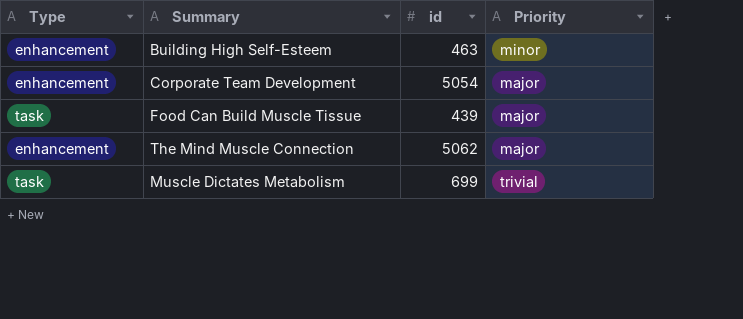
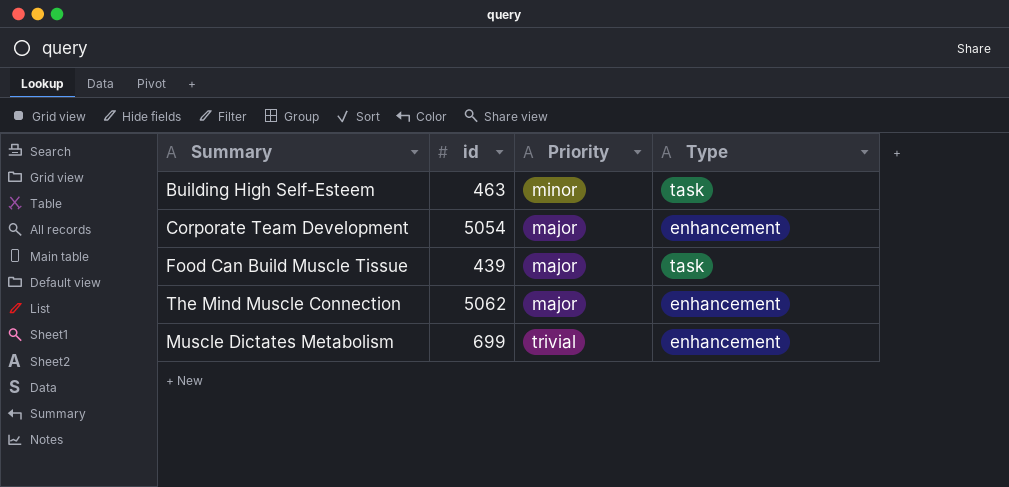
column Type | position: 1 -> 4
Building High Self-Esteem | Type: enhancement -> task
Muscle Dictates Metabolism | Type: task -> enhancement

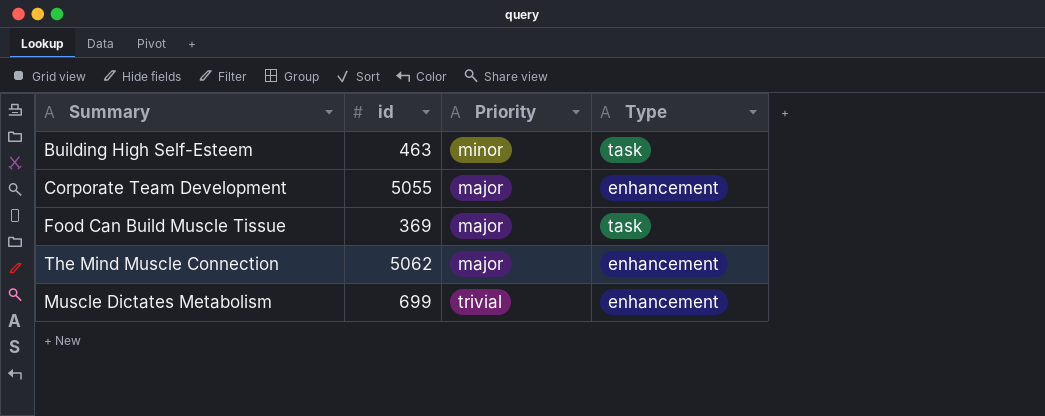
Corporate Team Development | id: 5054 -> 5055
Food Can Build Muscle Tissue | id: 439 -> 369

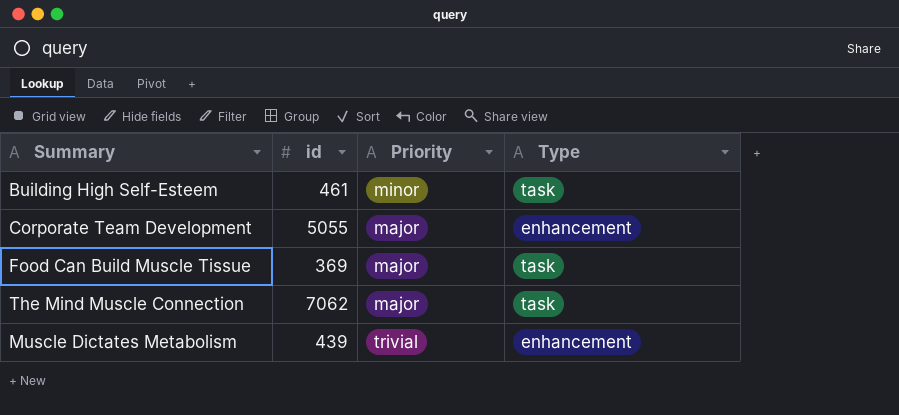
Building High Self-Esteem | id: 463 -> 461
The Mind Muscle Connection | id: 5062 -> 7062
The Mind Muscle Connection | Type: enhancement -> task
Muscle Dictates Metabolism | id: 699 -> 439

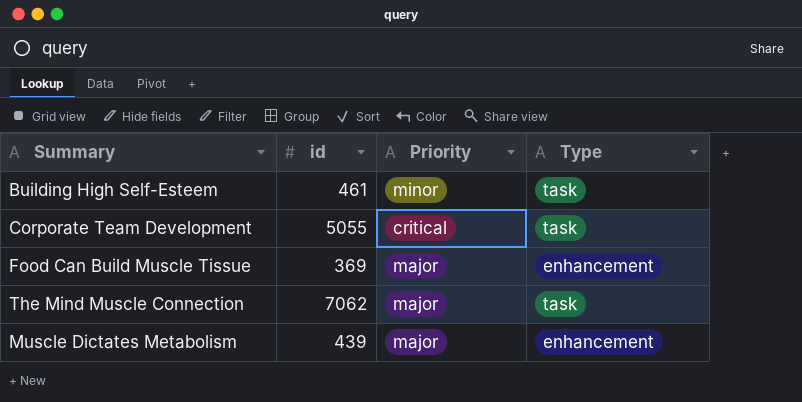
Corporate Team Development | Priority: major -> critical
Corporate Team Development | Type: enhancement -> task
Food Can Build Muscle Tissue | Type: task -> enhancement
Muscle Dictates Metabolism | Priority: trivial -> major

